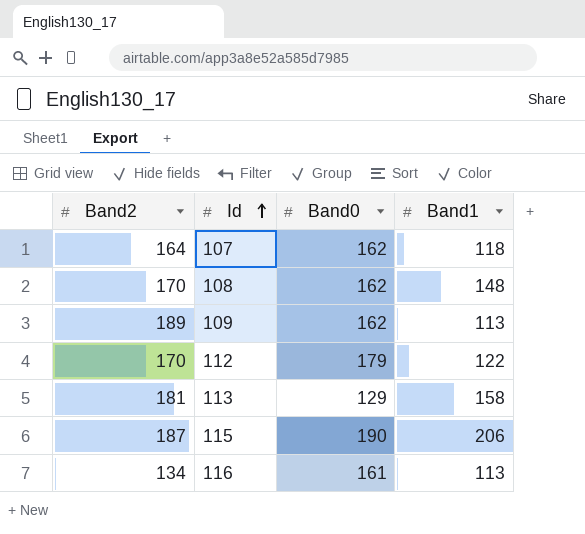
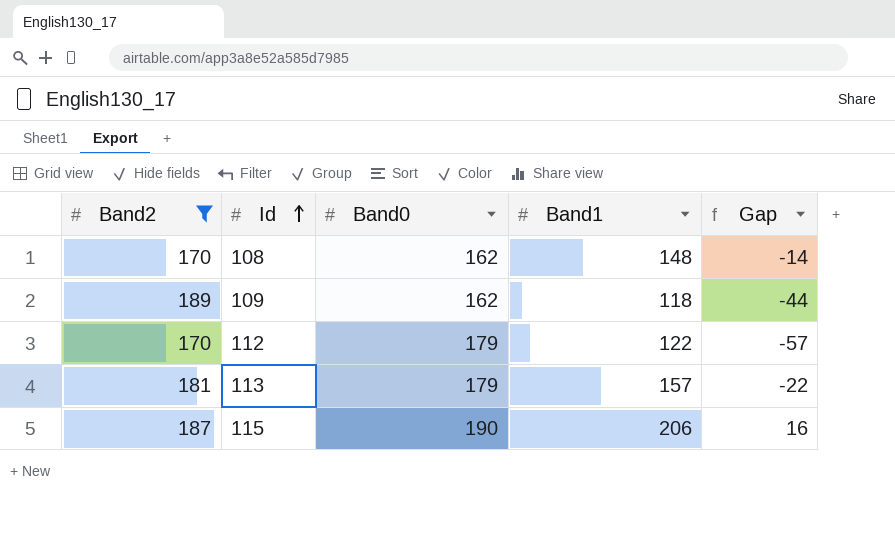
filter: none -> Band2 >= 170
column Gap | formula: none -> [Band1] - [Band0]
109 | Band1: 113 -> 118
113 | Band0: 129 -> 179
113 | Band1: 158 -> 157

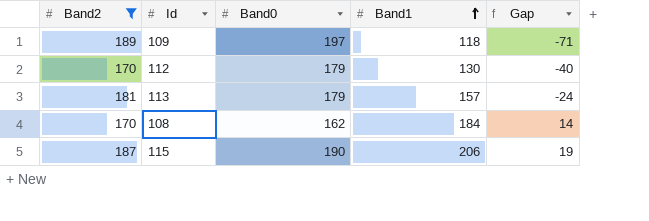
row order: Id ascending -> Band1 ascending
column Gap | formula: [Band1] - [Band0] -> [Band1] - [Band2]
109 | Band0: 162 -> 197
112 | Band1: 122 -> 130
108 | Band1: 148 -> 184

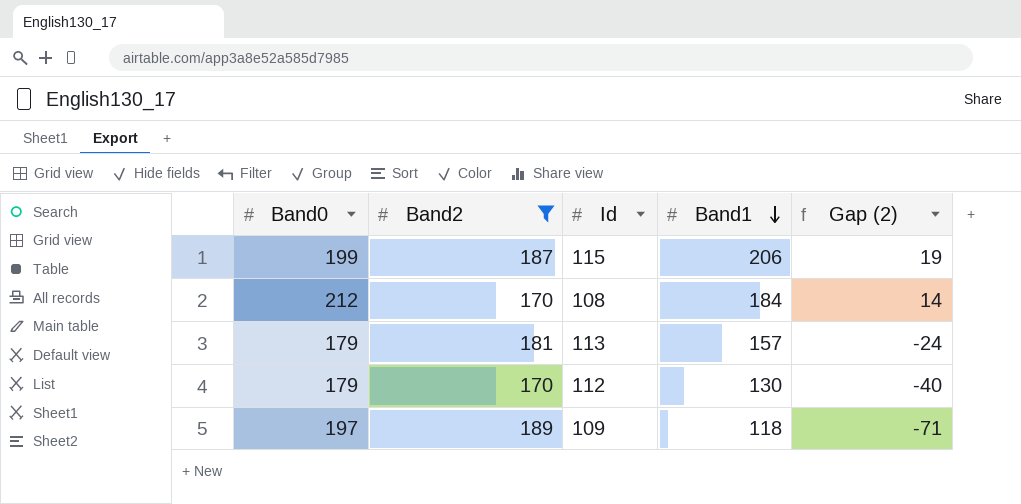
row order: Band1 ascending -> Band1 descending
column Band0 | position: 3 -> 1
column name: Gap -> Gap (2)
115 | Band0: 190 -> 199
108 | Band0: 162 -> 212

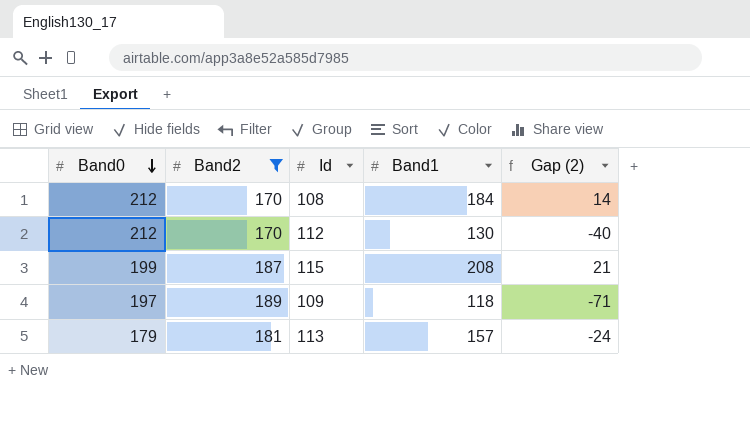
row order: Band1 descending -> Band0 descending
112 | Band0: 179 -> 212
115 | Band1: 206 -> 208
115 | Gap (2): 19 -> 21

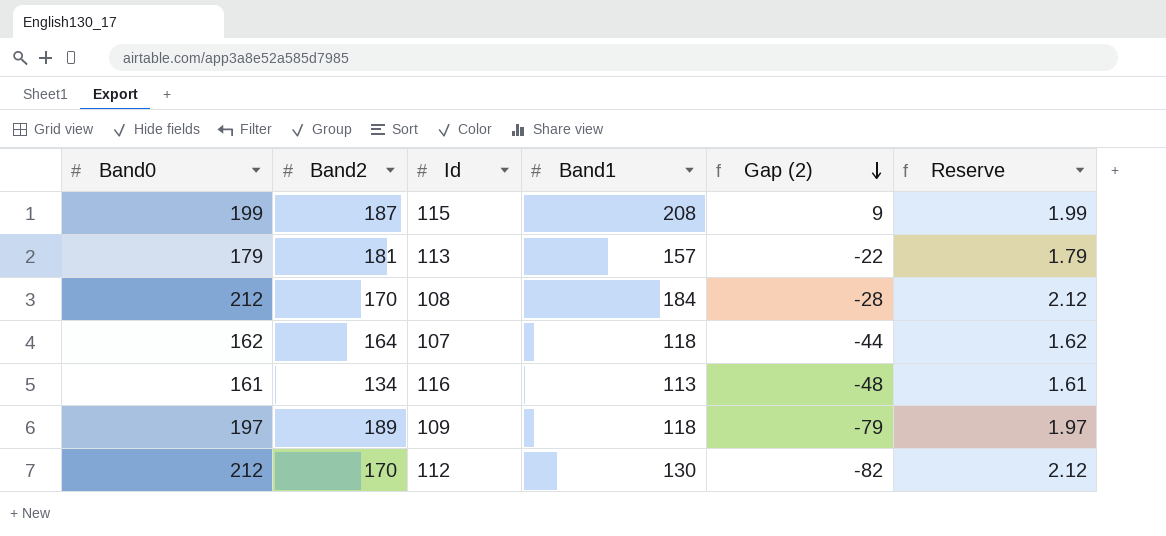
filter: Band2 >= 170 -> none
row order: Band0 descending -> Gap (2) descending
column Gap (2) | formula: [Band1] - [Band2] -> [Band1] - [Band0]
column Reserve | formula: none -> [Band0] * 0.01

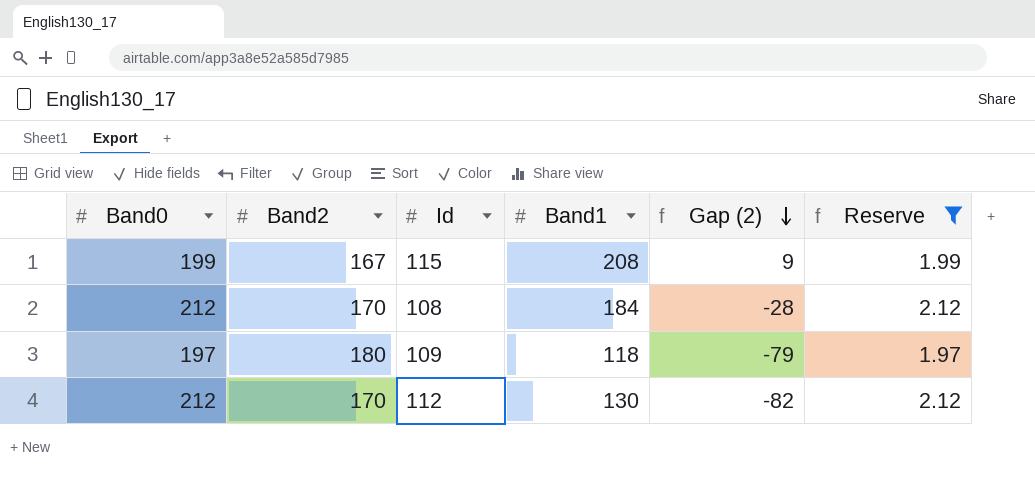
filter: none -> Reserve >= 1.97
115 | Band2: 187 -> 167
109 | Band2: 189 -> 180

